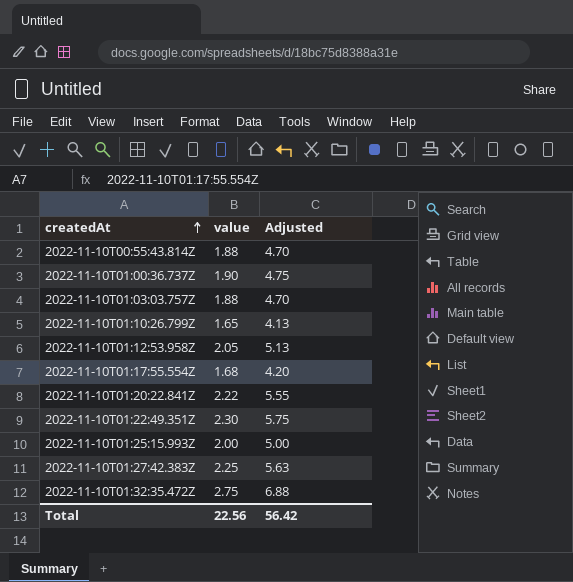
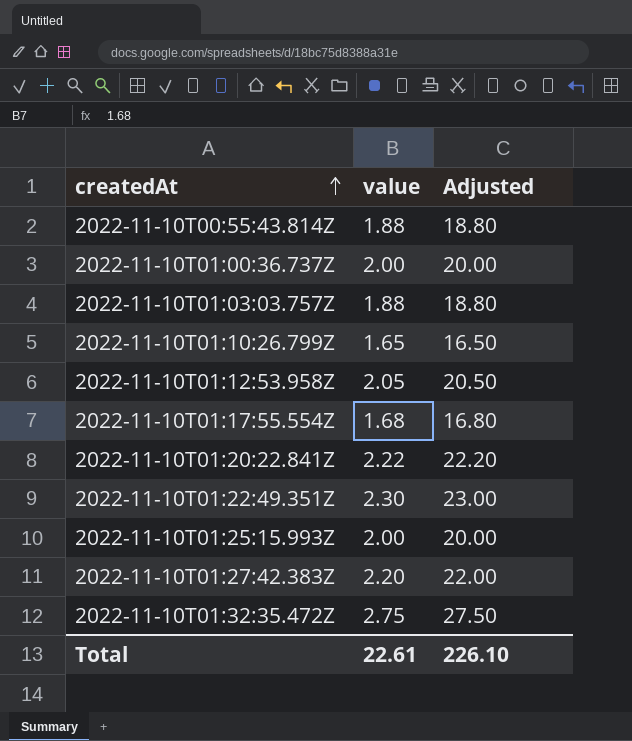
column Adjusted | formula: [value] * 2.5 -> [value] * 10
2022-11-10T01:00:36.737Z | value: 1.90 -> 2.00
2022-11-10T01:27:42.383Z | value: 2.25 -> 2.20
Total | value: 22.56 -> 22.61
Total | Adjusted: 56.42 -> 226.10

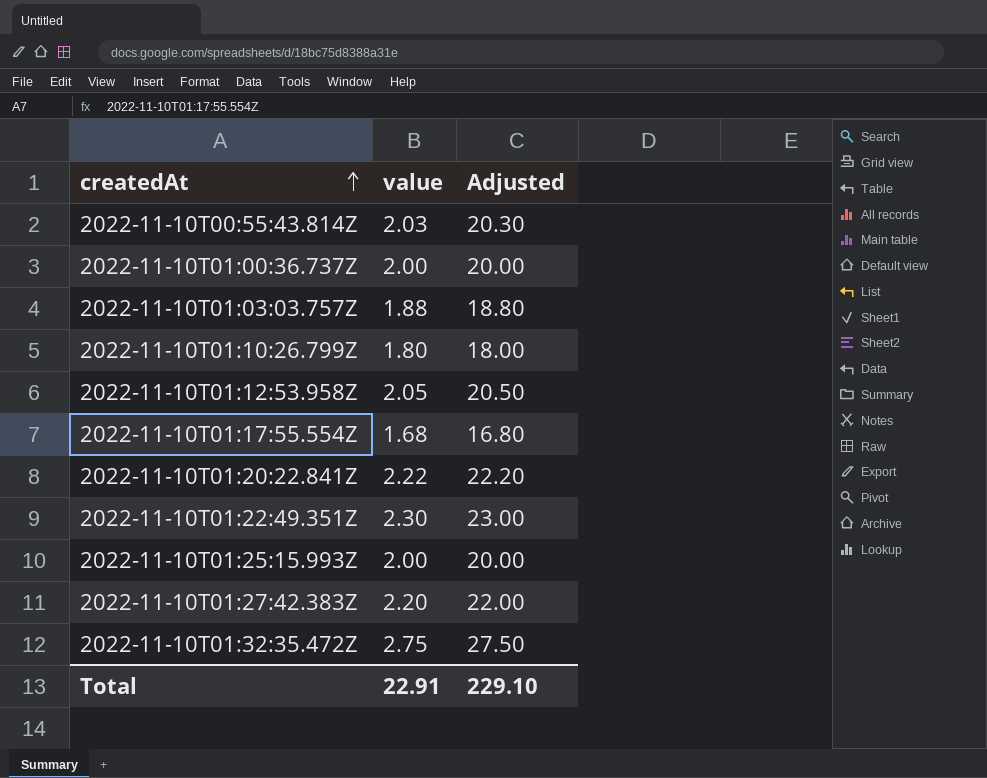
2022-11-10T00:55:43.814Z | value: 1.88 -> 2.03
2022-11-10T00:55:43.814Z | Adjusted: 18.80 -> 20.30
2022-11-10T01:10:26.799Z | value: 1.65 -> 1.80
2022-11-10T01:10:26.799Z | Adjusted: 16.50 -> 18.00
Total | value: 22.61 -> 22.91
Total | Adjusted: 226.10 -> 229.10

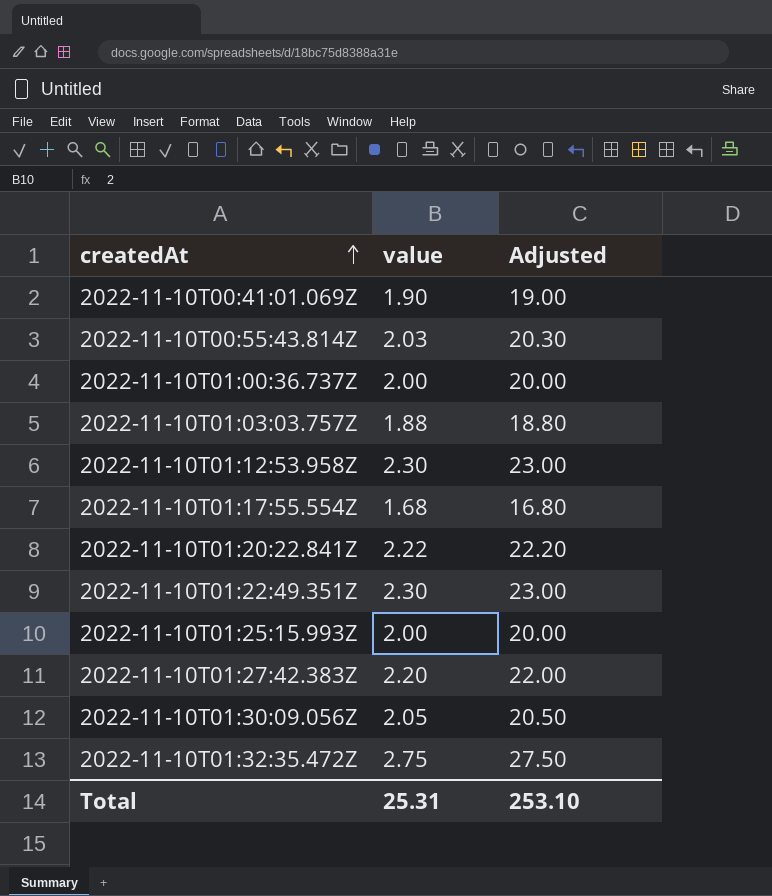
row 2022-11-10T01:10:26.799Z: 1.80 | 18.00 -> none
row 2022-11-10T00:41:01.069Z: none -> 1.90 | 19.00
2022-11-10T01:12:53.958Z | value: 2.05 -> 2.30
2022-11-10T01:12:53.958Z | Adjusted: 20.50 -> 23.00
row 2022-11-10T01:30:09.056Z: none -> 2.05 | 20.50
Total | value: 22.91 -> 25.31
Total | Adjusted: 229.10 -> 253.10

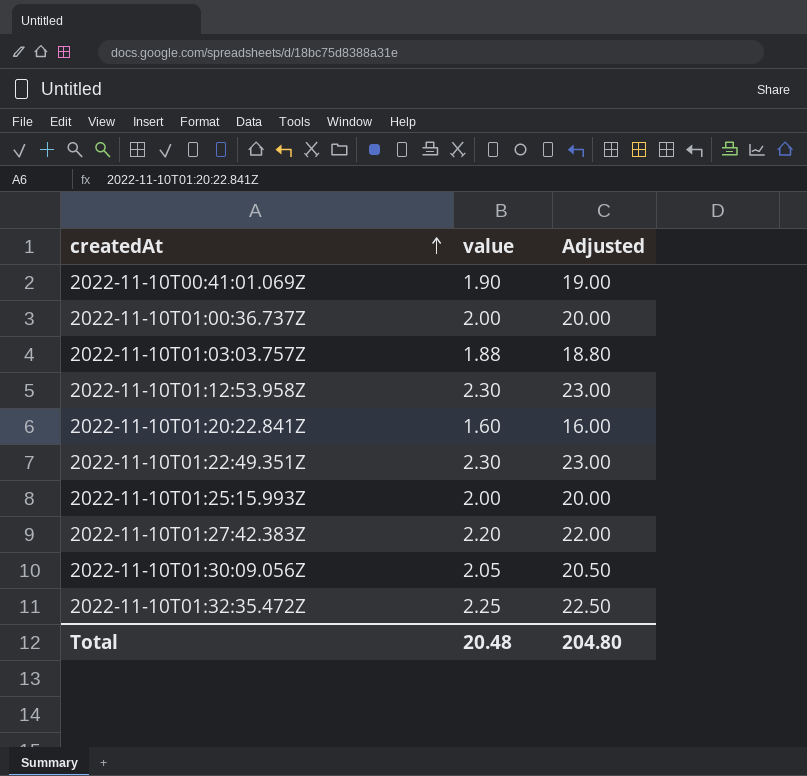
row 2022-11-10T00:55:43.814Z: 2.03 | 20.30 -> none
row 2022-11-10T01:17:55.554Z: 1.68 | 16.80 -> none
2022-11-10T01:20:22.841Z | value: 2.22 -> 1.60
2022-11-10T01:20:22.841Z | Adjusted: 22.20 -> 16.00
2022-11-10T01:32:35.472Z | value: 2.75 -> 2.25
2022-11-10T01:32:35.472Z | Adjusted: 27.50 -> 22.50
Total | value: 25.31 -> 20.48
Total | Adjusted: 253.10 -> 204.80

